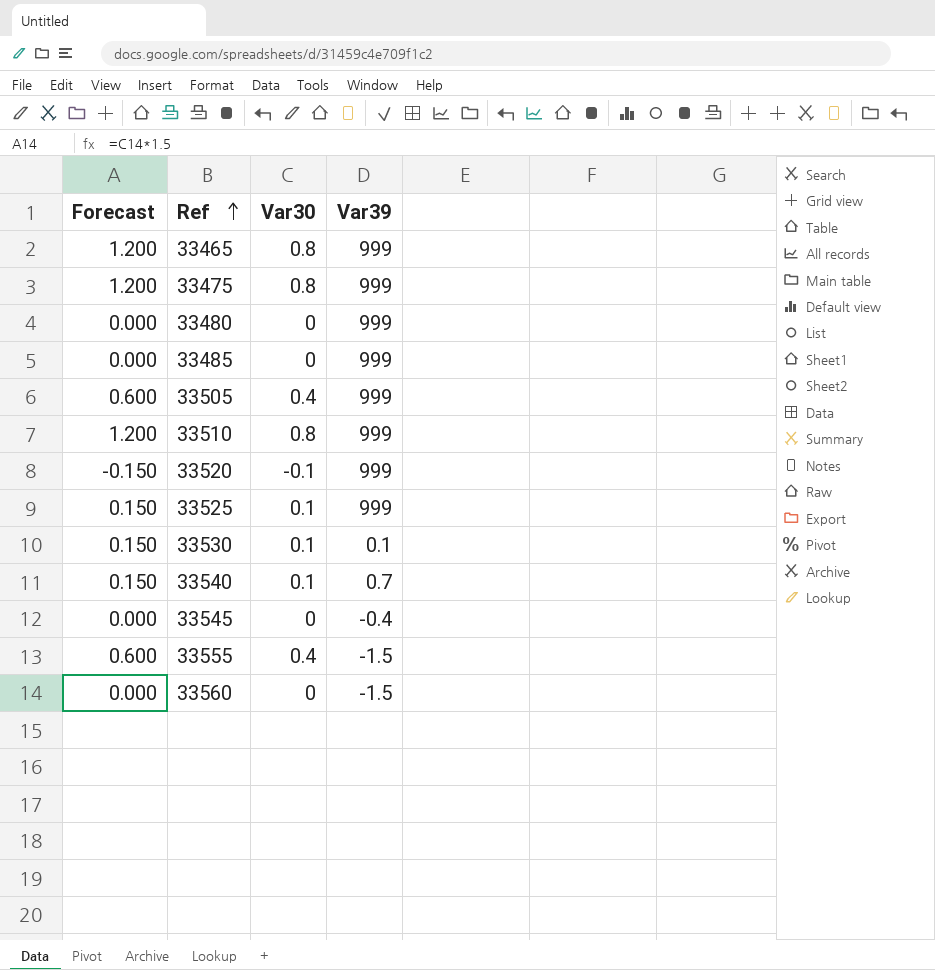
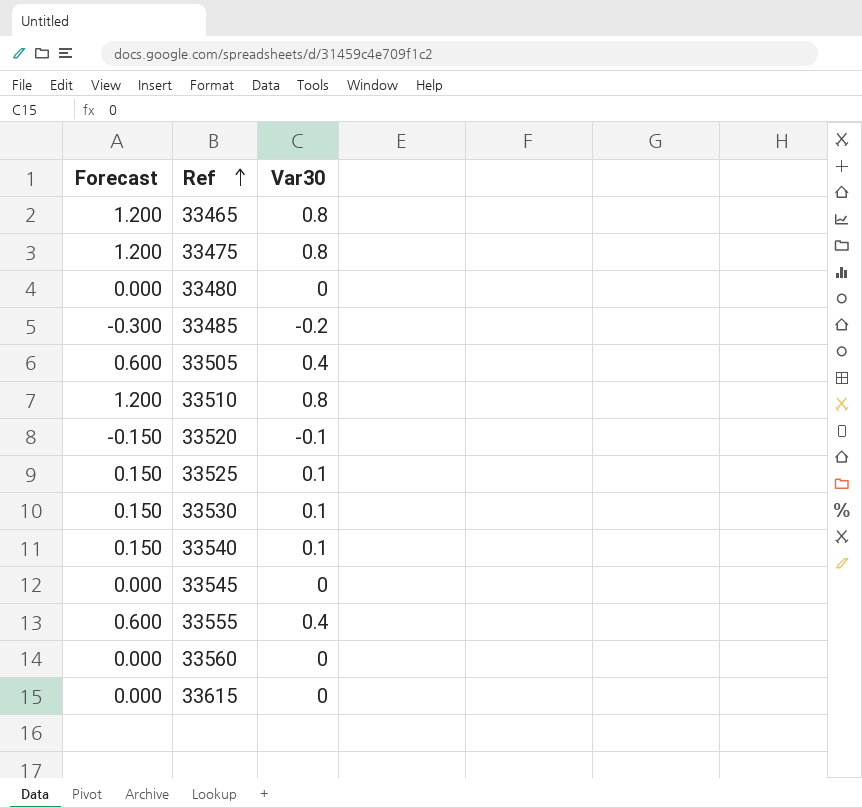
column Var39 | position: 4 -> none
33485 | Forecast: 0.000 -> -0.300
33485 | Var30: 0 -> -0.2
row 33615: none -> 0.000 | 0

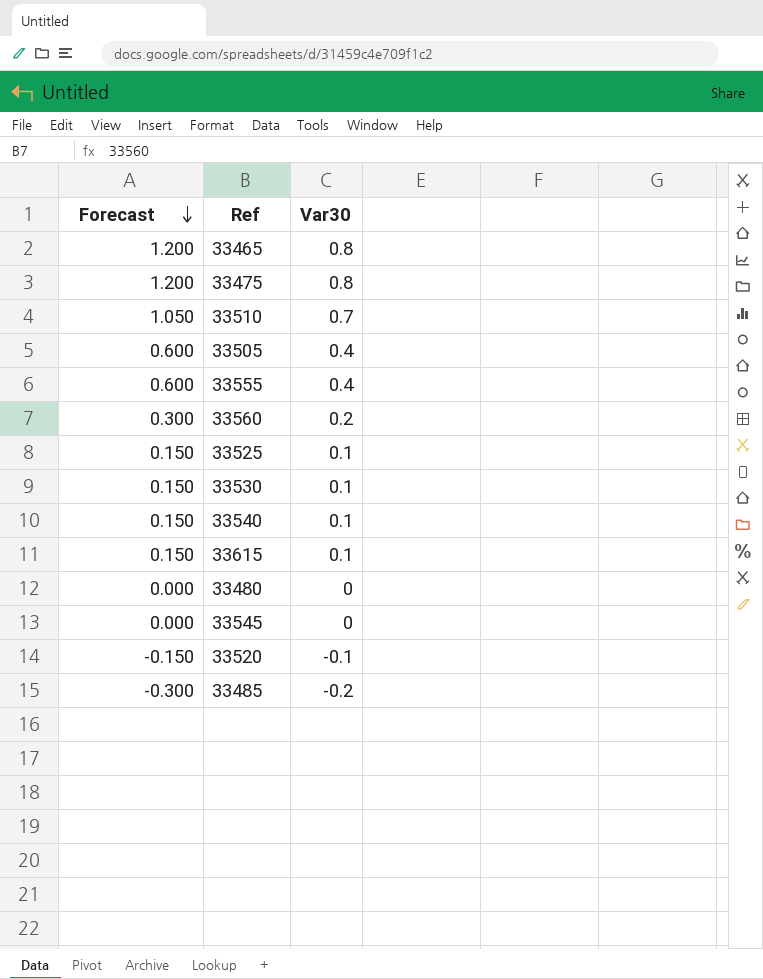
row order: Ref ascending -> Forecast descending
33510 | Forecast: 1.200 -> 1.050
33510 | Var30: 0.8 -> 0.7
33560 | Forecast: 0.000 -> 0.300
33560 | Var30: 0 -> 0.2
33615 | Forecast: 0.000 -> 0.150
33615 | Var30: 0 -> 0.1

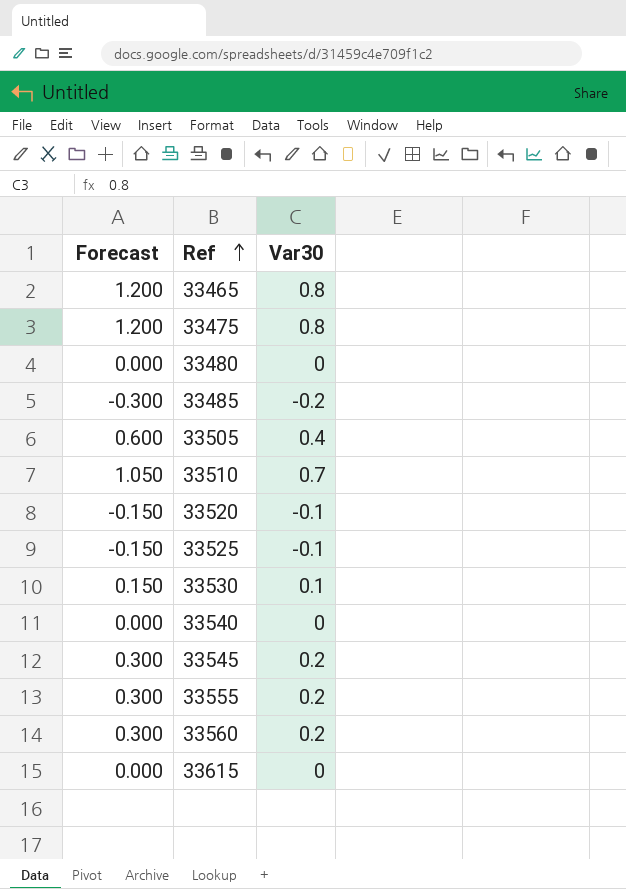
row order: Forecast descending -> Ref ascending
33525 | Forecast: 0.150 -> -0.150
33525 | Var30: 0.1 -> -0.1
33540 | Forecast: 0.150 -> 0.000
33540 | Var30: 0.1 -> 0
33545 | Forecast: 0.000 -> 0.300
33545 | Var30: 0 -> 0.2
33555 | Forecast: 0.600 -> 0.300
33555 | Var30: 0.4 -> 0.2
33615 | Forecast: 0.150 -> 0.000
33615 | Var30: 0.1 -> 0

